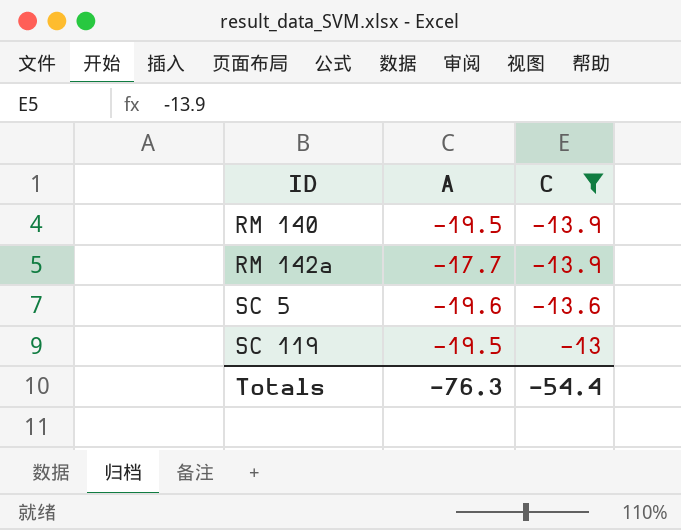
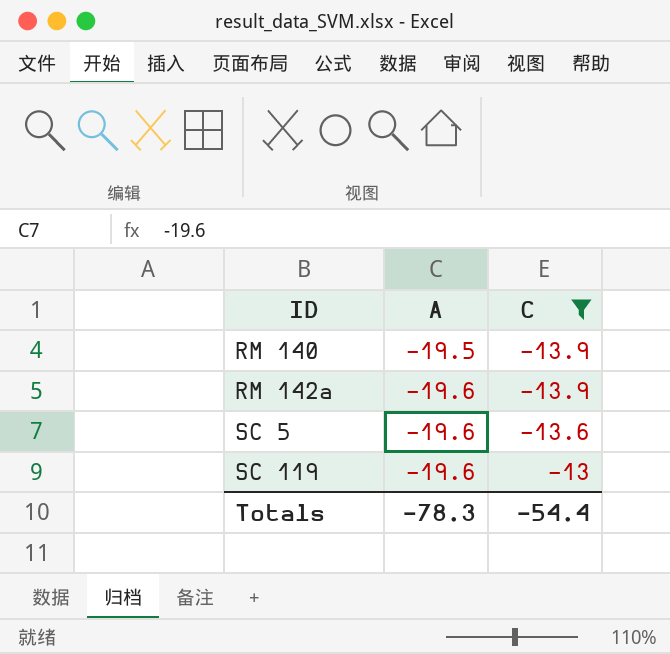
RM 142a | A: -17.7 -> -19.6
SC 119 | A: -19.5 -> -19.6
Totals | A: -76.3 -> -78.3

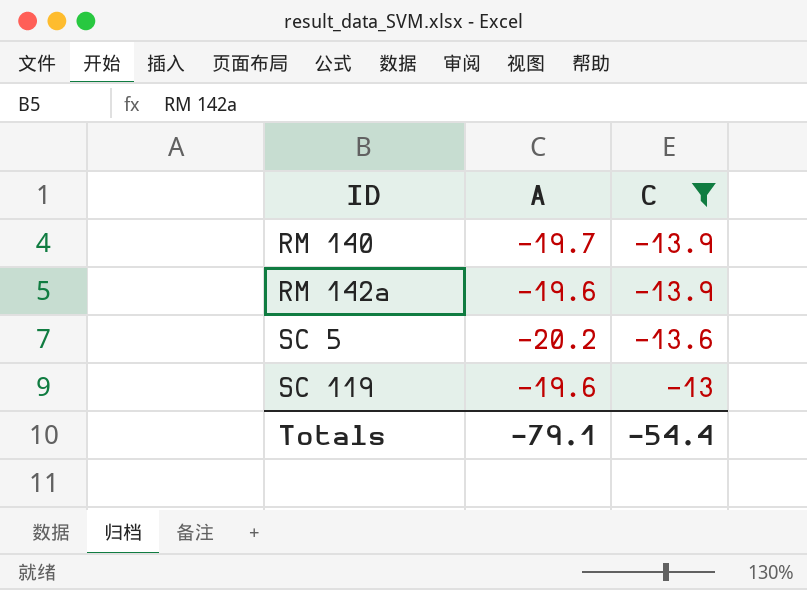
RM 140 | A: -19.5 -> -19.7
SC 5 | A: -19.6 -> -20.2
Totals | A: -78.3 -> -79.1

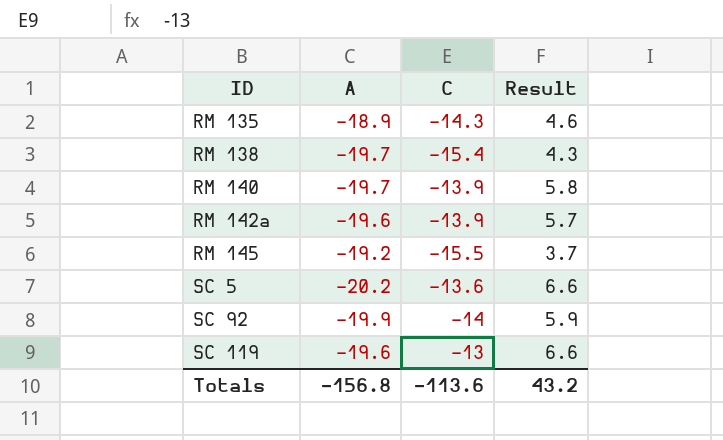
filter: C >= -13.9 -> none
column Result | formula: none -> [C] - [A]
Totals | A: -79.1 -> -156.8
Totals | C: -54.4 -> -113.6

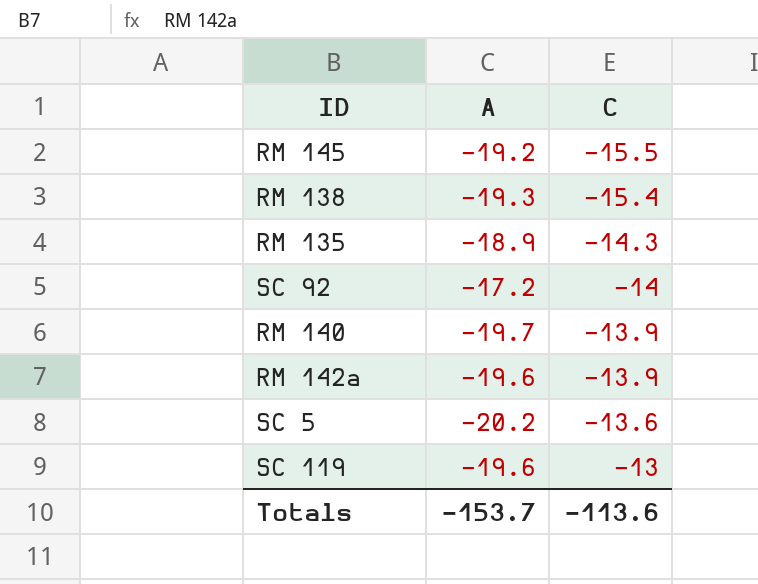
row order: ID ascending -> C ascending
column Result | formula: [C] - [A] -> none
RM 138 | A: -19.7 -> -19.3
SC 92 | A: -19.9 -> -17.2
Totals | A: -156.8 -> -153.7

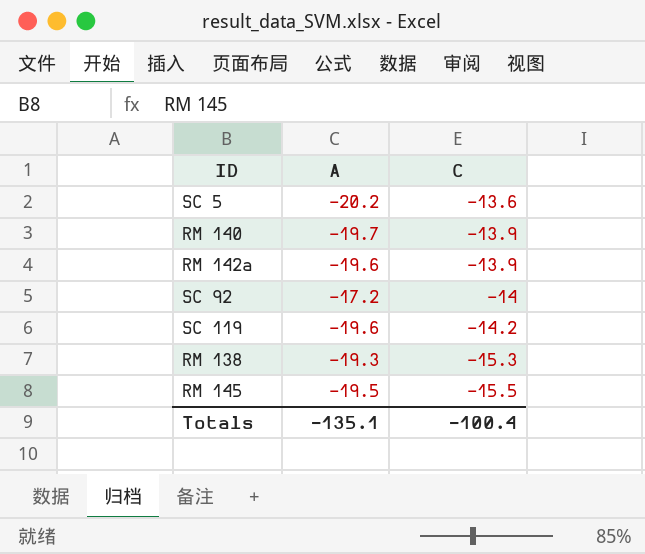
row order: C ascending -> C descending
row RM 135: -18.9 | -14.3 -> none
SC 119 | C: -13 -> -14.2
RM 138 | C: -15.4 -> -15.3
RM 145 | A: -19.2 -> -19.5
Totals | A: -153.7 -> -135.1
Totals | C: -113.6 -> -100.4

